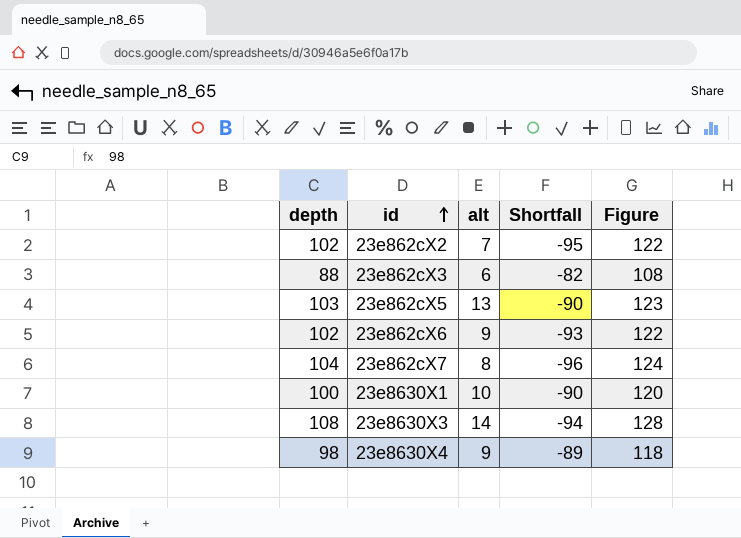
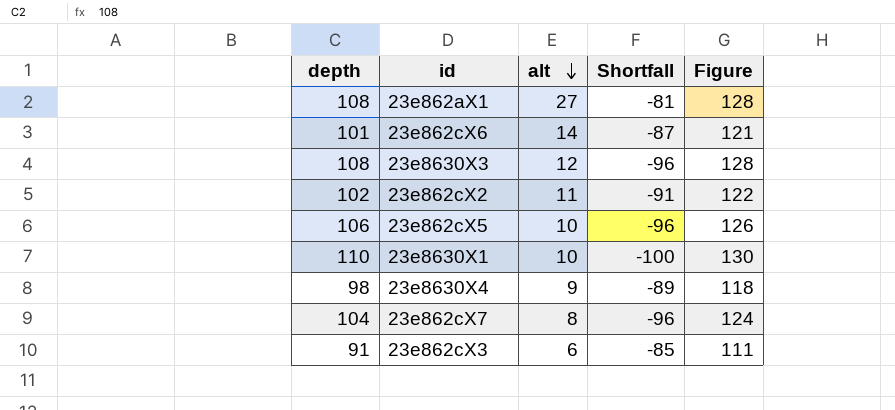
row order: id ascending -> alt descending
row 23e862aX1: none -> 108 | 27 | -81 | 128
23e862cX6 | depth: 102 -> 101
23e862cX6 | alt: 9 -> 14
23e862cX6 | Shortfall: -93 -> -87
23e862cX6 | Figure: 122 -> 121
23e8630X3 | alt: 14 -> 12
23e8630X3 | Shortfall: -94 -> -96
23e862cX2 | alt: 7 -> 11
23e862cX2 | Shortfall: -95 -> -91
23e862cX5 | depth: 103 -> 106
23e862cX5 | alt: 13 -> 10
23e862cX5 | Shortfall: -90 -> -96
23e862cX5 | Figure: 123 -> 126
23e8630X1 | depth: 100 -> 110
23e8630X1 | Shortfall: -90 -> -100
23e8630X1 | Figure: 120 -> 130
23e862cX3 | depth: 88 -> 91
23e862cX3 | Shortfall: -82 -> -85
23e862cX3 | Figure: 108 -> 111

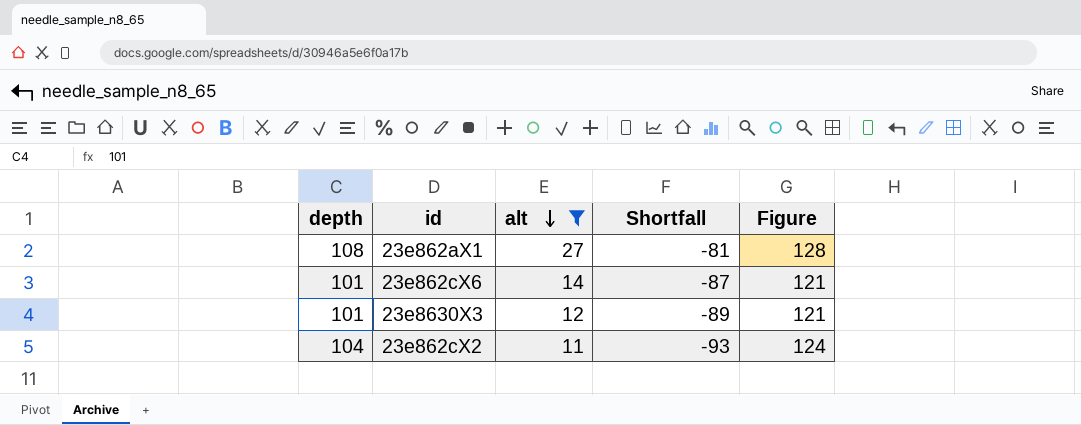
filter: none -> alt >= 11
23e8630X3 | depth: 108 -> 101
23e8630X3 | Shortfall: -96 -> -89
23e8630X3 | Figure: 128 -> 121
23e862cX2 | depth: 102 -> 104
23e862cX2 | Shortfall: -91 -> -93
23e862cX2 | Figure: 122 -> 124

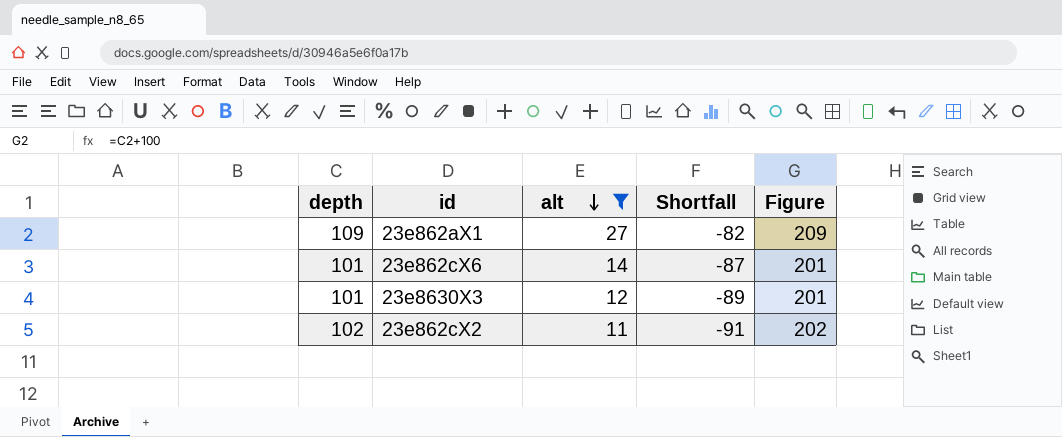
column Figure | formula: [depth] + 20 -> [depth] + 100
23e862aX1 | depth: 108 -> 109
23e862aX1 | Shortfall: -81 -> -82
23e862cX2 | depth: 104 -> 102
23e862cX2 | Shortfall: -93 -> -91

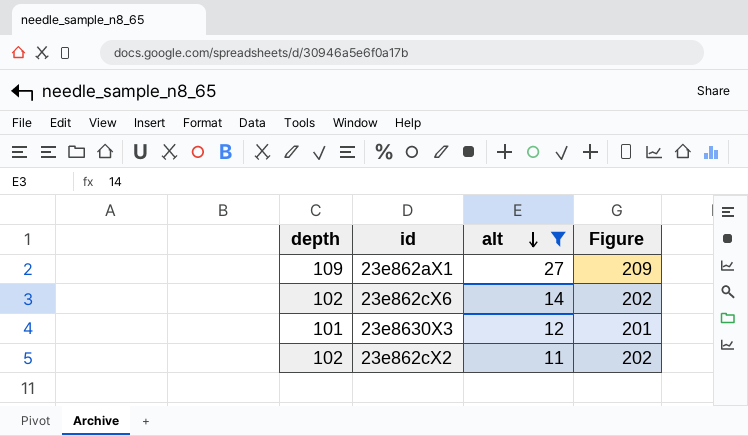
column Shortfall | formula: [alt] - [depth] -> none
23e862cX6 | depth: 101 -> 102
23e862cX6 | Figure: 201 -> 202

